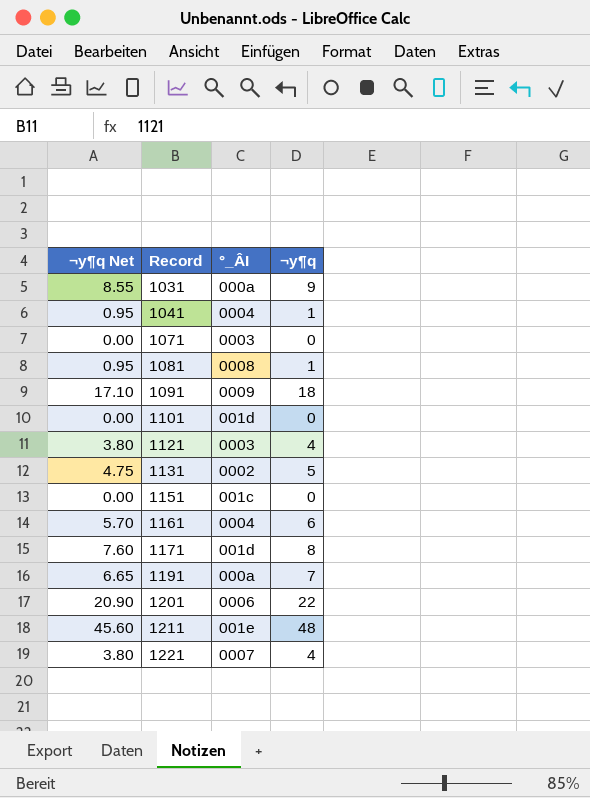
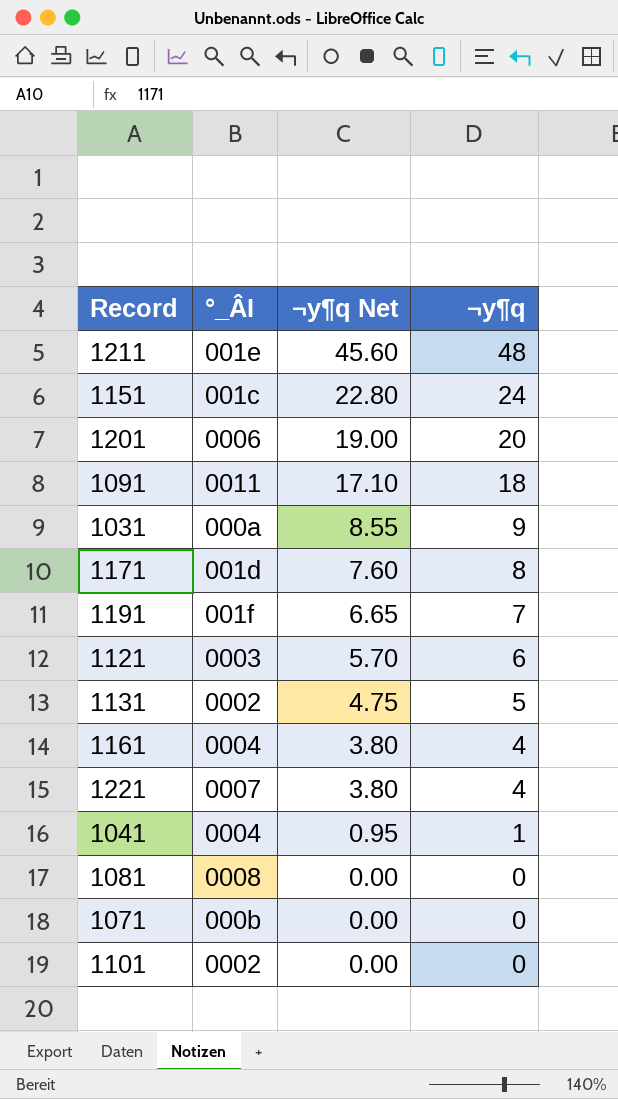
row order: Record ascending -> ¬y¶q Net descending
column ¬y¶q Net | position: 1 -> 3
1151 | ¬y¶q Net: 0.00 -> 22.80
1151 | ¬y¶q: 0 -> 24
1201 | ¬y¶q Net: 20.90 -> 19.00
1201 | ¬y¶q: 22 -> 20
1091 | °_ÂI: 0009 -> 0011
1191 | °_ÂI: 000a -> 001f
1121 | ¬y¶q Net: 3.80 -> 5.70
1121 | ¬y¶q: 4 -> 6
1161 | ¬y¶q Net: 5.70 -> 3.80
1161 | ¬y¶q: 6 -> 4
1081 | ¬y¶q Net: 0.95 -> 0.00
1081 | ¬y¶q: 1 -> 0
1071 | °_ÂI: 0003 -> 000b
1101 | °_ÂI: 001d -> 0002

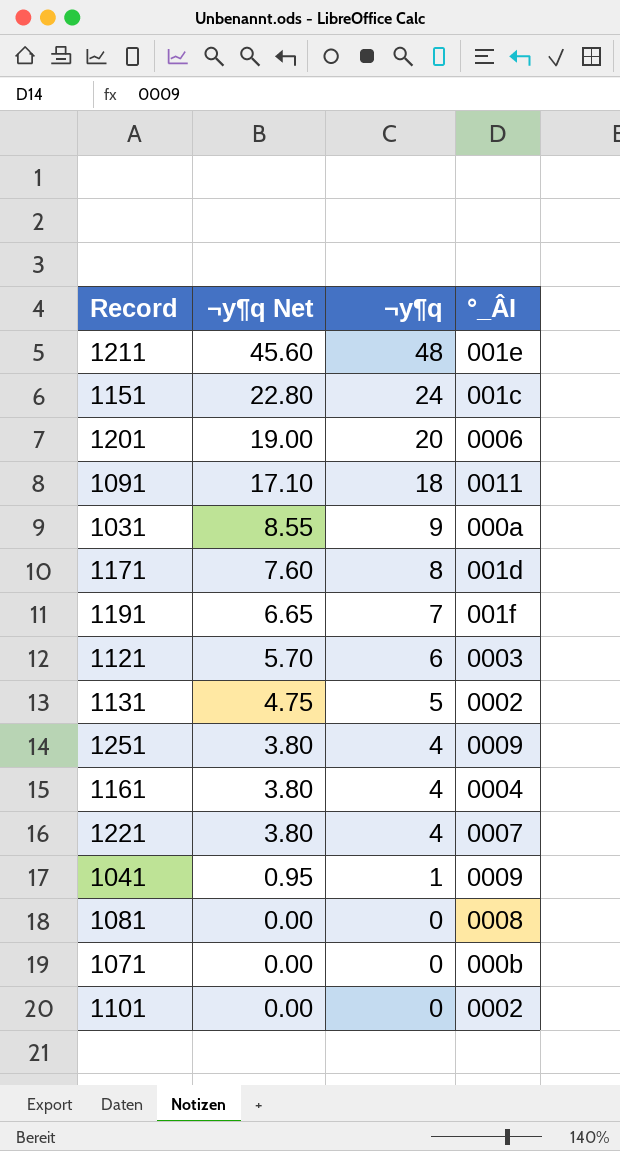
column °_ÂI | position: 2 -> 4
row 1251: none -> 3.80 | 4 | 0009
1041 | °_ÂI: 0004 -> 0009

